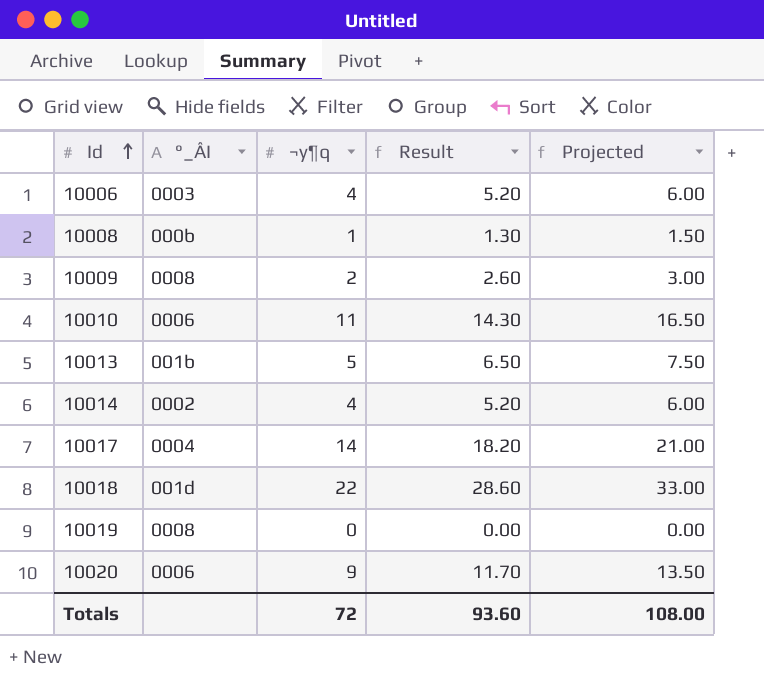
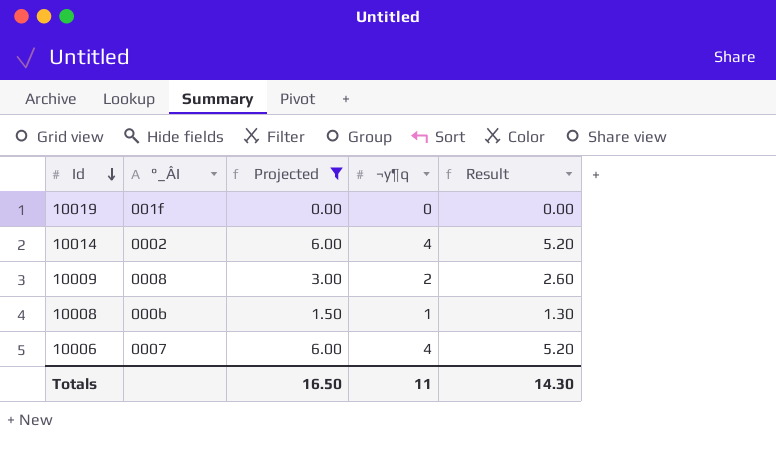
filter: none -> Projected <= 6.00
row order: Id ascending -> Id descending
column Projected | position: 5 -> 3
10019 | °_ÂI: 0008 -> 001f
10006 | °_ÂI: 0003 -> 0007
Totals | Projected: 108.00 -> 16.50
Totals | ¬y¶q: 72 -> 11
Totals | Result: 93.60 -> 14.30

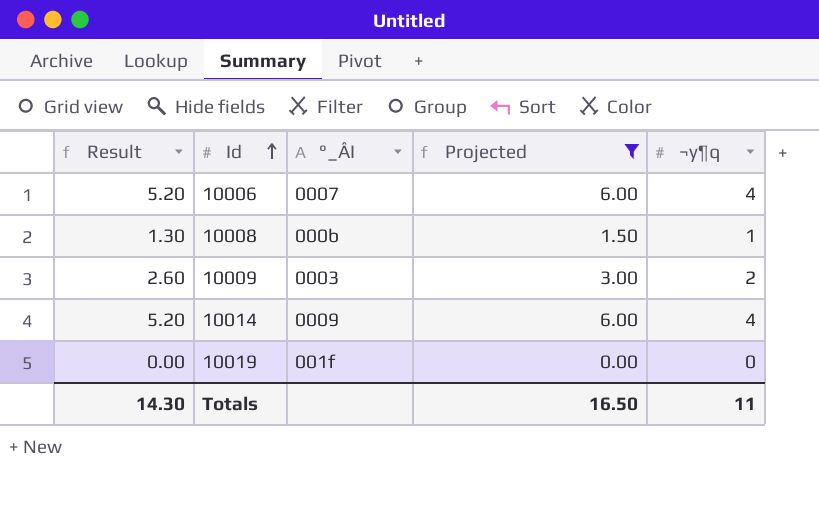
row order: Id descending -> Id ascending
column Result | position: 5 -> 1
10009 | °_ÂI: 0008 -> 0003
10014 | °_ÂI: 0002 -> 0009

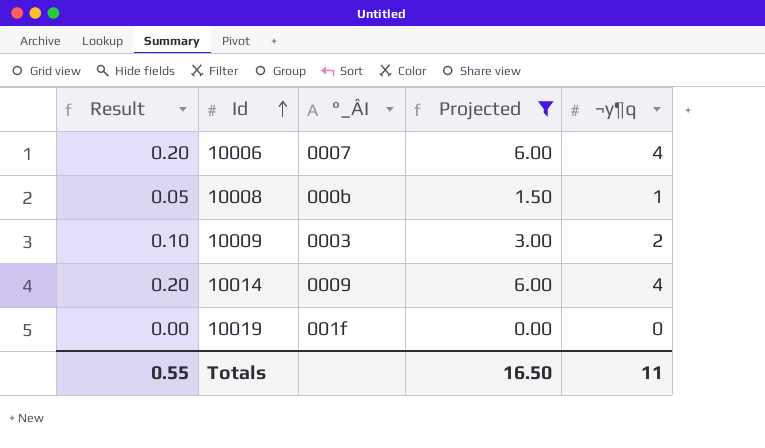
column Result | formula: [¬y¶q] * 1.3 -> [¬y¶q] * 0.05
Totals | Result: 14.30 -> 0.55

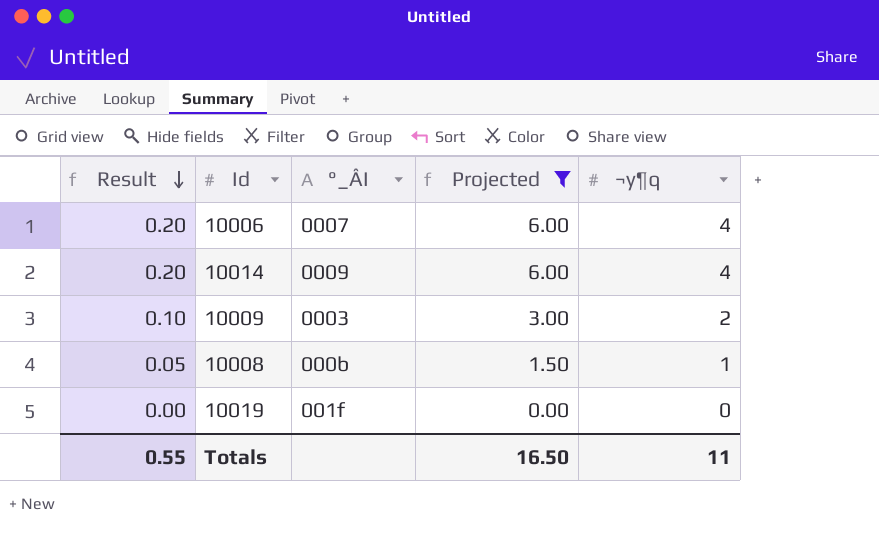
row order: Id ascending -> Result descending

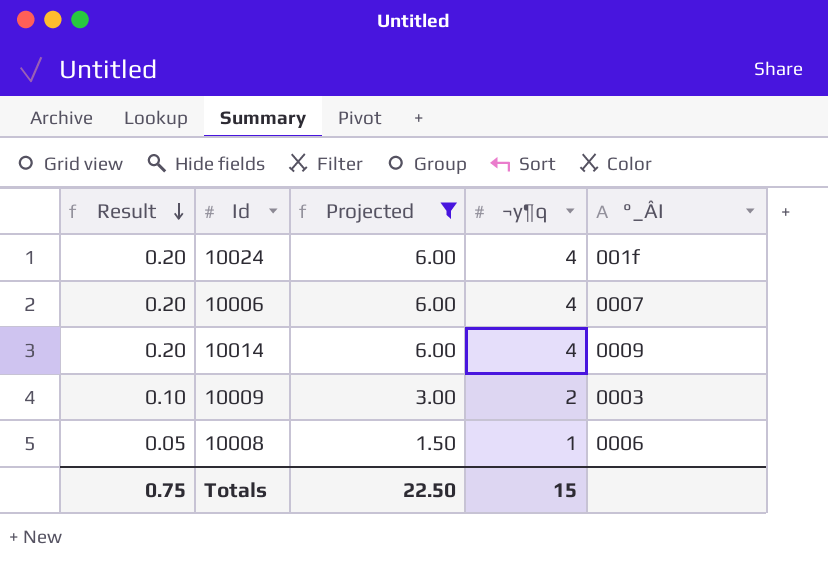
column °_ÂI | position: 3 -> 5
row 10019: 0.00 | 001f | 0.00 | 0 -> none
row 10024: none -> 0.20 | 6.00 | 4 | 001f
10008 | °_ÂI: 000b -> 0006
Totals | Result: 0.55 -> 0.75
Totals | Projected: 16.50 -> 22.50
Totals | ¬y¶q: 11 -> 15

